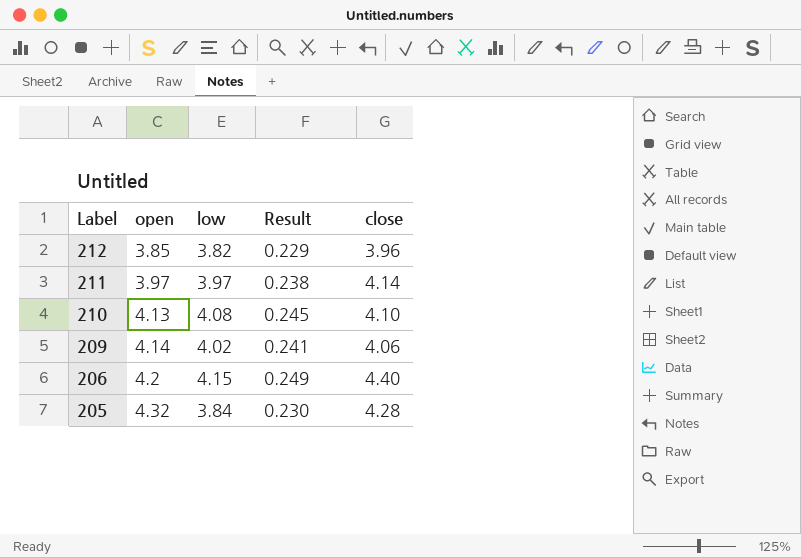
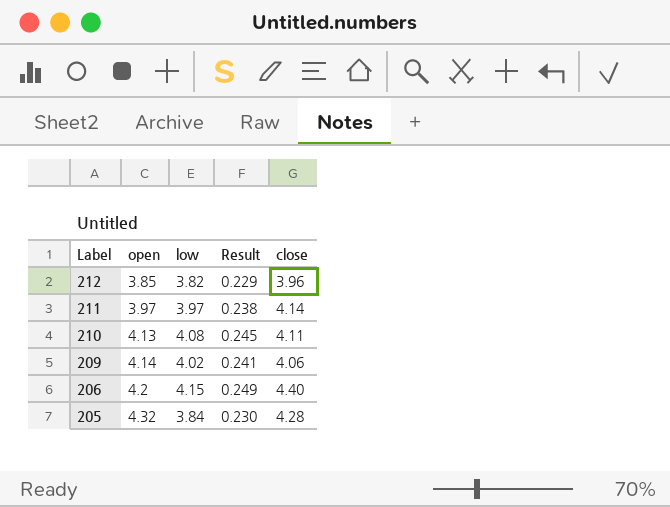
210 | close: 4.10 -> 4.11

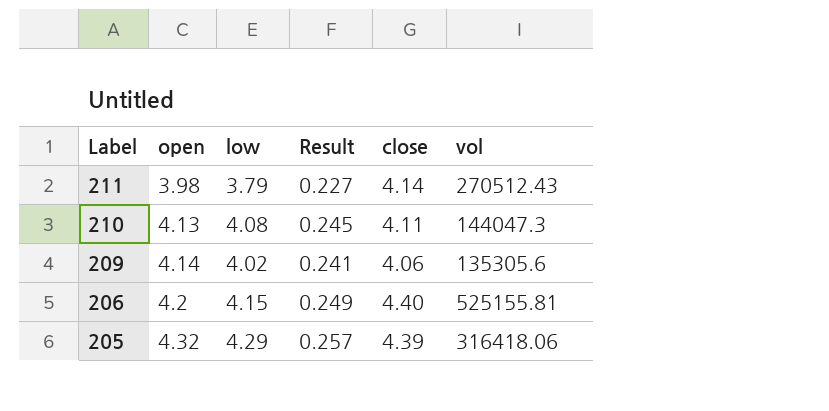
column vol | position: none -> 6
row 212: 3.85 | 3.82 | 0.229 | 3.96 -> none
211 | open: 3.97 -> 3.98
211 | low: 3.97 -> 3.79
211 | Result: 0.238 -> 0.227
205 | low: 3.84 -> 4.29
205 | Result: 0.230 -> 0.257
205 | close: 4.28 -> 4.39

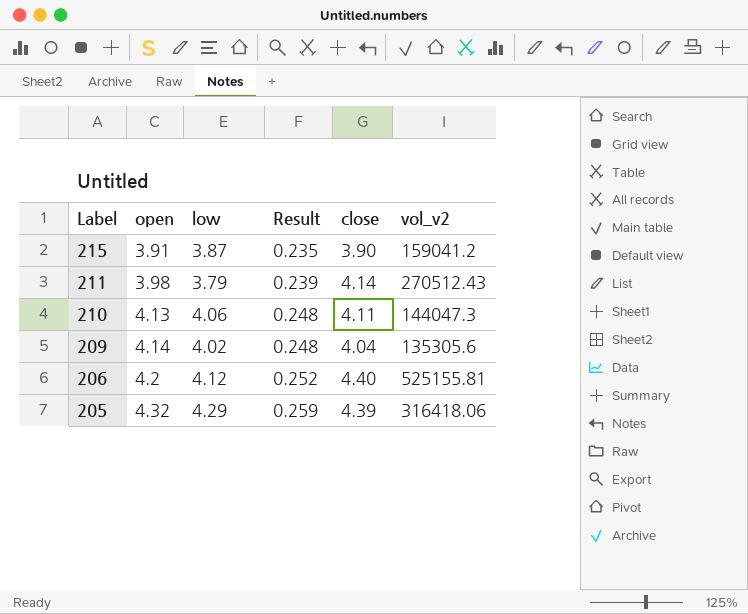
column Result | formula: [low] * 0.06 -> [open] * 0.06
column name: vol -> vol_v2
row 215: none -> 3.91 | 3.87 | 0.235 | 3.90 | 159041.2
210 | low: 4.08 -> 4.06
209 | close: 4.06 -> 4.04
206 | low: 4.15 -> 4.12

